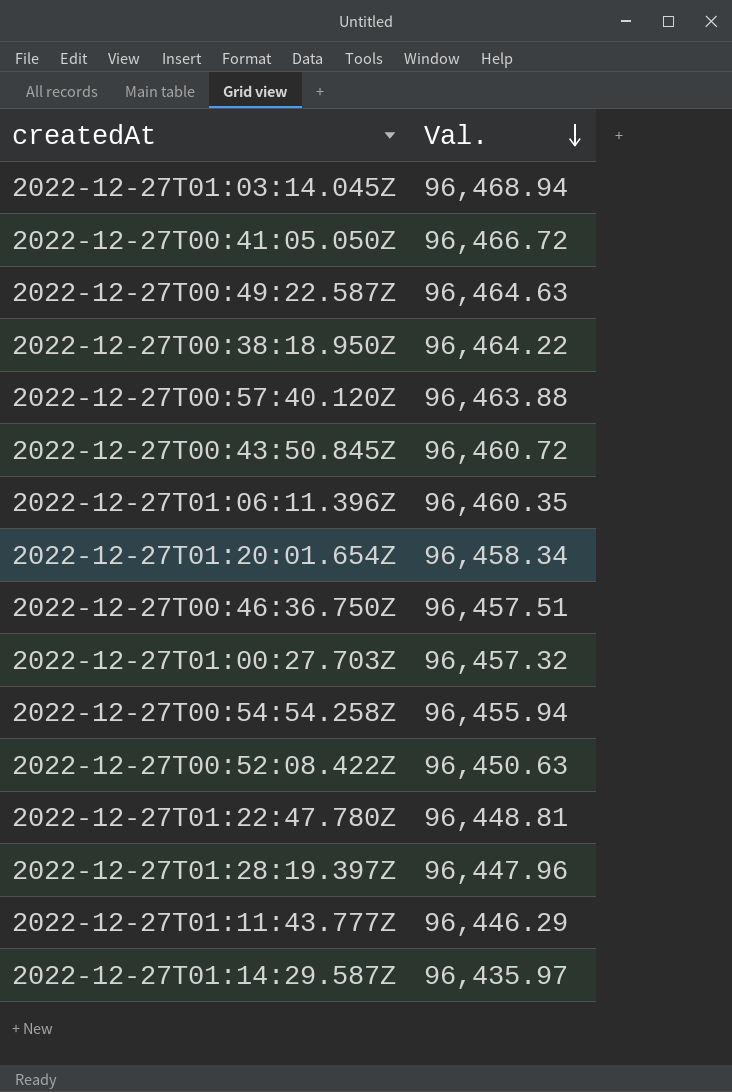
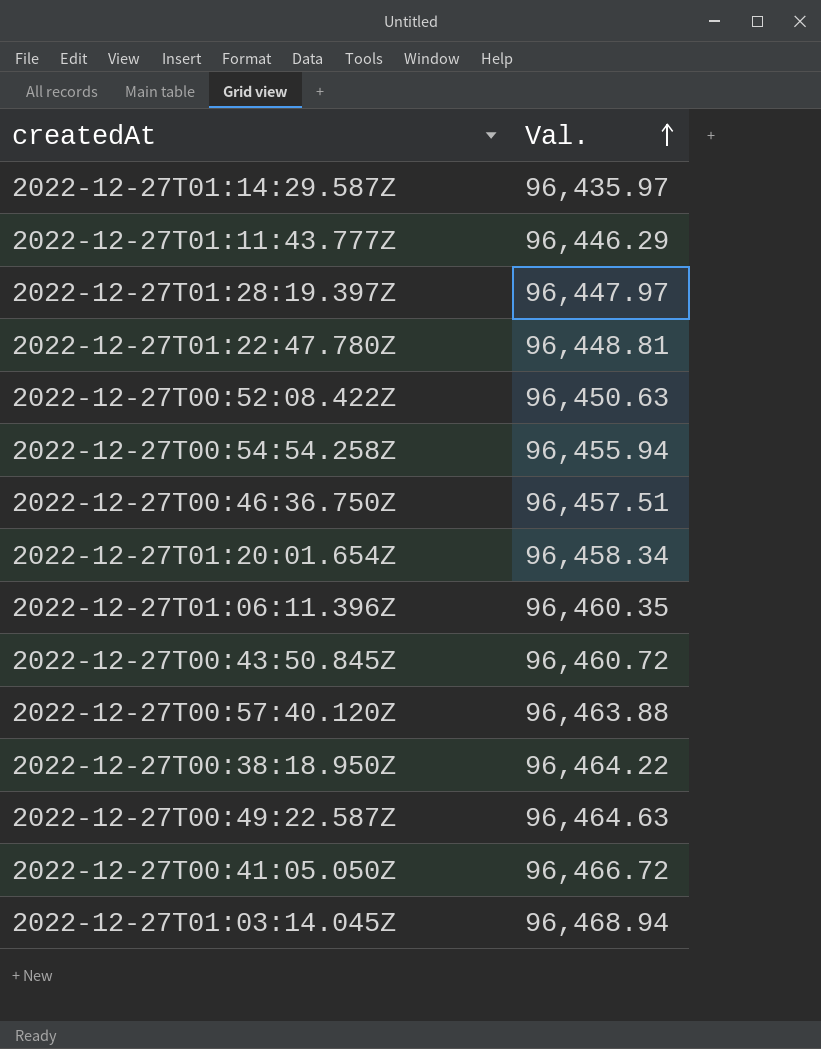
row order: Val. descending -> Val. ascending
row 2022-12-27T01:00:27.703Z: 96,457.32 -> none
2022-12-27T01:28:19.397Z | Val.: 96,447.96 -> 96,447.97

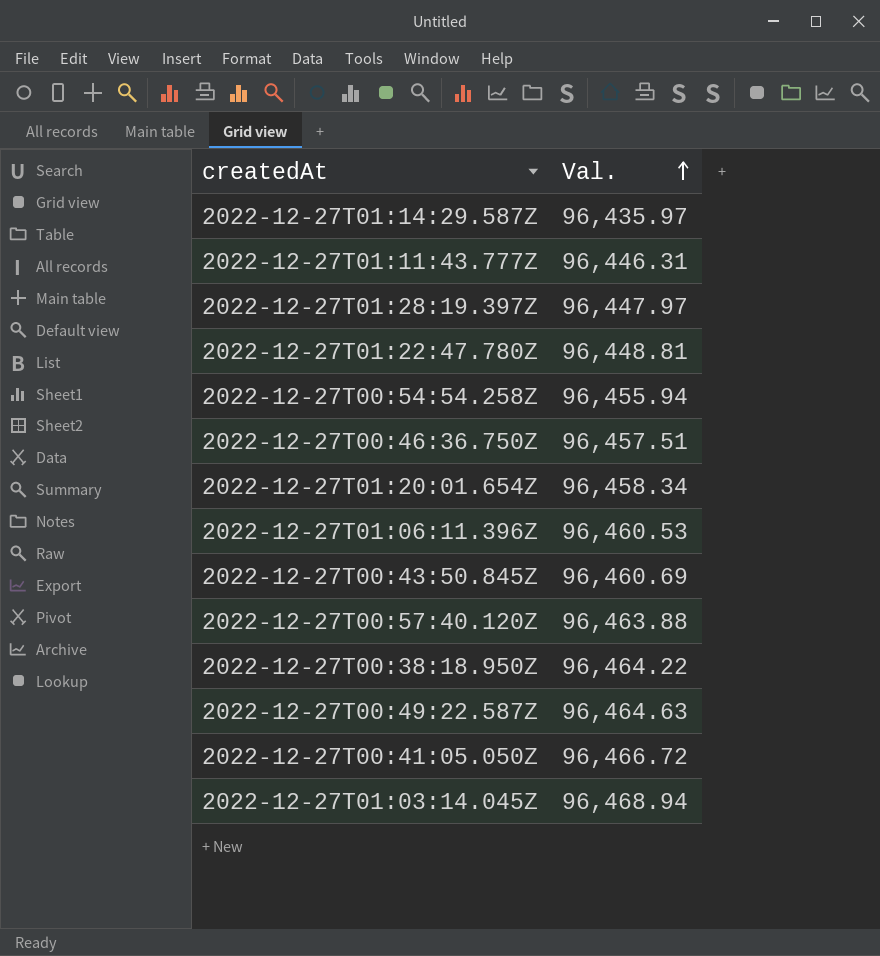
row 2022-12-27T00:52:08.422Z: 96,450.63 -> none
2022-12-27T01:11:43.777Z | Val.: 96,446.29 -> 96,446.31
2022-12-27T01:06:11.396Z | Val.: 96,460.35 -> 96,460.53
2022-12-27T00:43:50.845Z | Val.: 96,460.72 -> 96,460.69

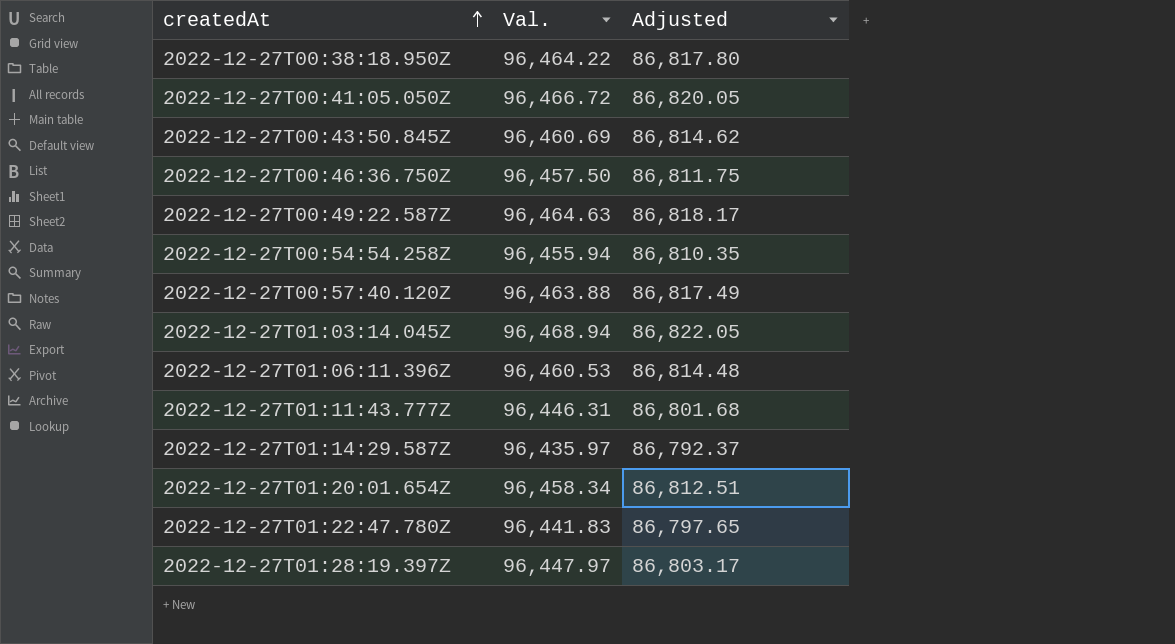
row order: Val. ascending -> createdAt ascending
column Adjusted | formula: none -> [Val.] * 0.9
2022-12-27T00:46:36.750Z | Val.: 96,457.51 -> 96,457.50
2022-12-27T01:22:47.780Z | Val.: 96,448.81 -> 96,441.83

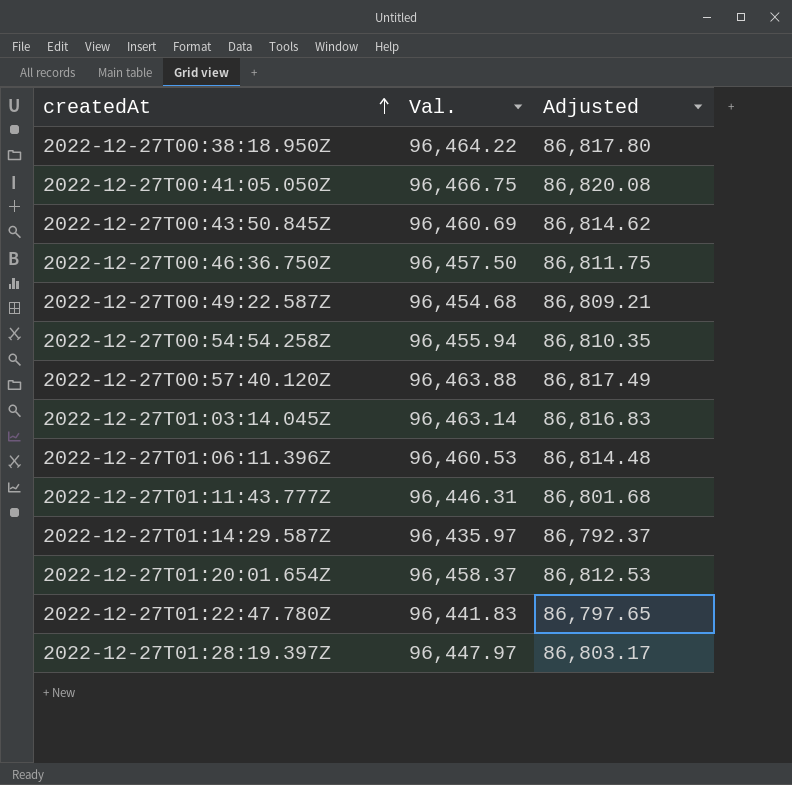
2022-12-27T00:41:05.050Z | Val.: 96,466.72 -> 96,466.75
2022-12-27T00:41:05.050Z | Adjusted: 86,820.05 -> 86,820.08
2022-12-27T00:49:22.587Z | Val.: 96,464.63 -> 96,454.68
2022-12-27T00:49:22.587Z | Adjusted: 86,818.17 -> 86,809.21
2022-12-27T01:03:14.045Z | Val.: 96,468.94 -> 96,463.14
2022-12-27T01:03:14.045Z | Adjusted: 86,822.05 -> 86,816.83
2022-12-27T01:20:01.654Z | Val.: 96,458.34 -> 96,458.37
2022-12-27T01:20:01.654Z | Adjusted: 86,812.51 -> 86,812.53

